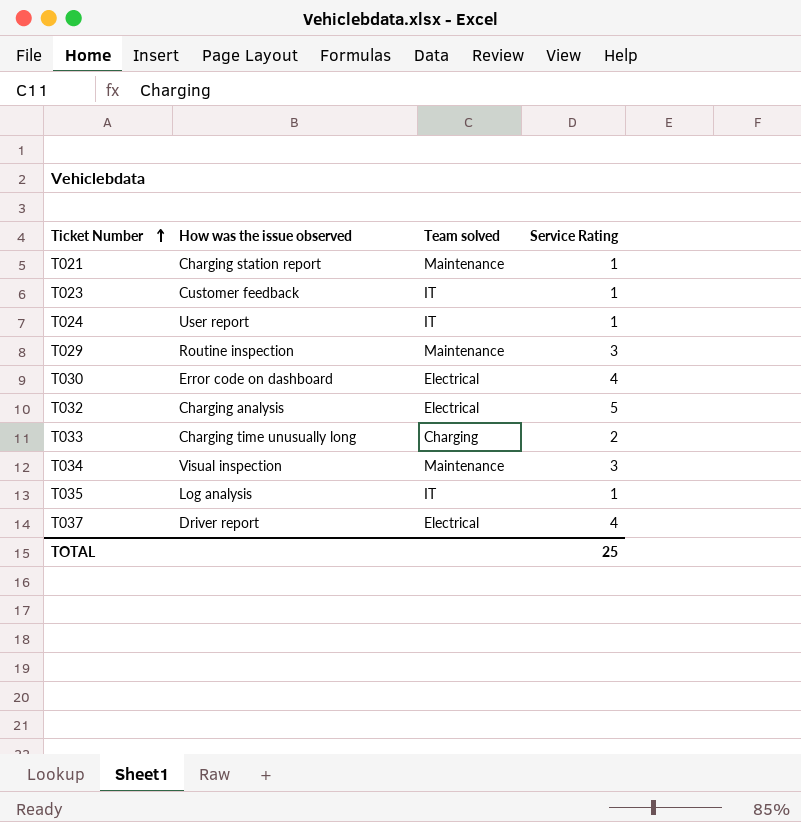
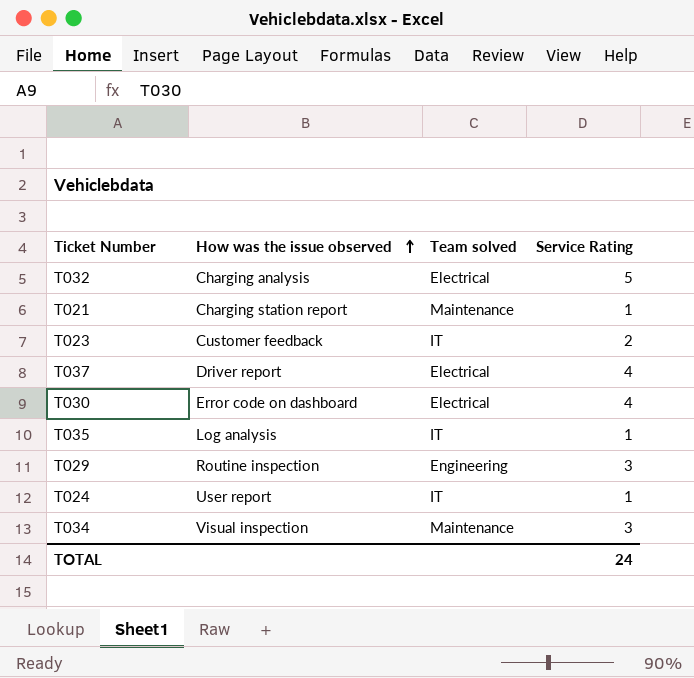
row order: Ticket Number ascending -> How was the issue observed ascending
row T033: Charging time unusually long | Charging | 2 -> none
T023 | Service Rating: 1 -> 2
T029 | Team solved: Maintenance -> Engineering
TOTAL | Service Rating: 25 -> 24

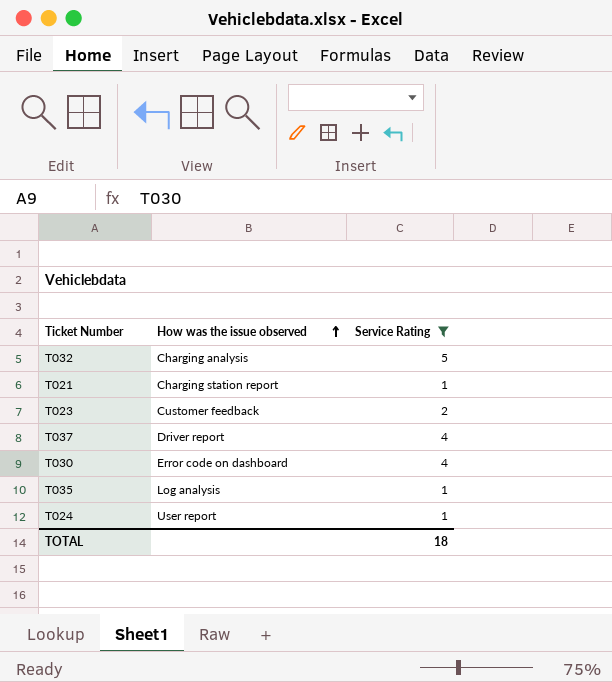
filter: none -> Service Rating != 3
column Team solved | position: 3 -> none
TOTAL | Service Rating: 24 -> 18

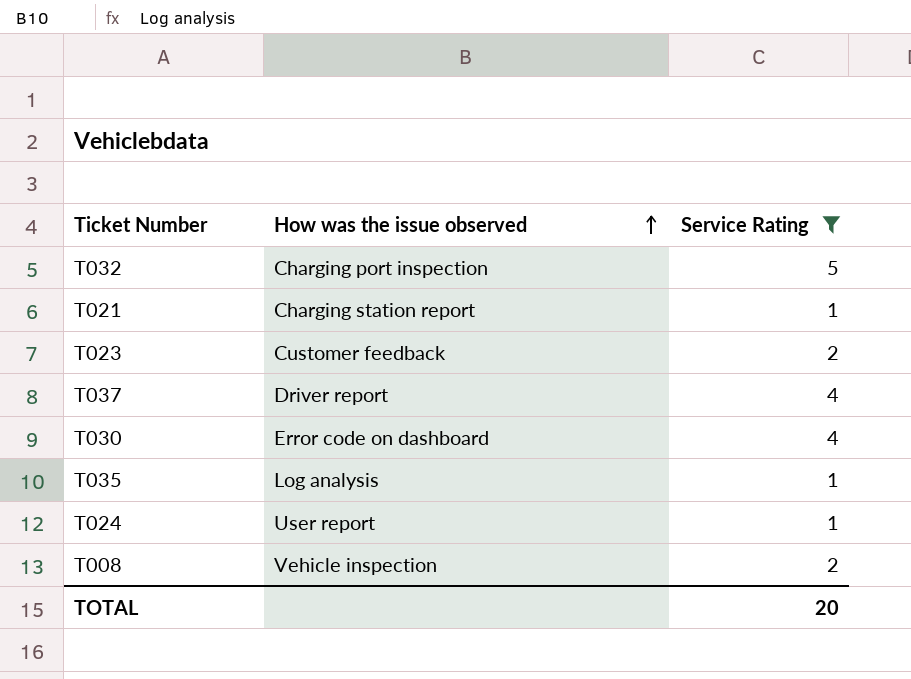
T032 | How was the issue observed: Charging analysis -> Charging port inspection
row T008: none -> Vehicle inspection | 2
TOTAL | Service Rating: 18 -> 20

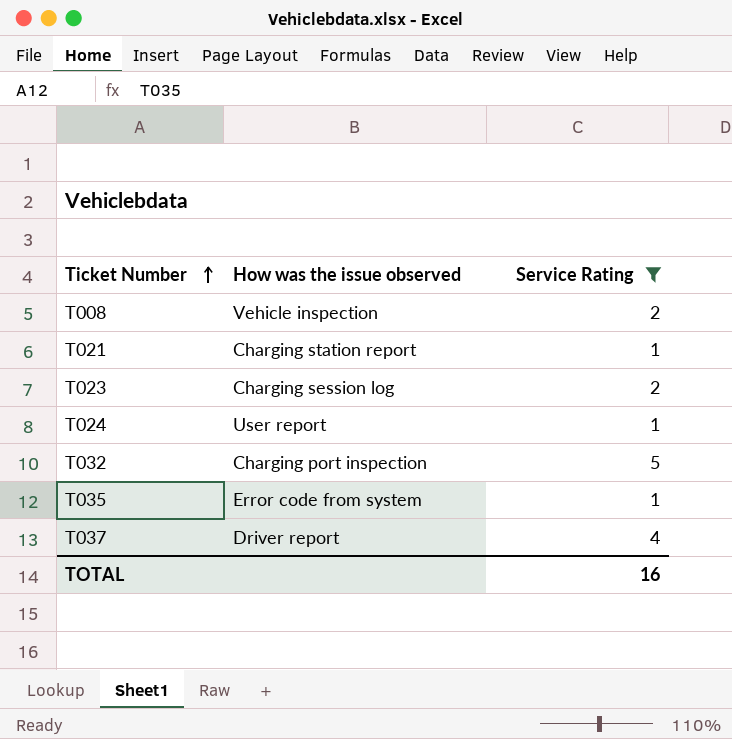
row order: How was the issue observed ascending -> Ticket Number ascending
row T030: Error code on dashboard | 4 -> none
T023 | How was the issue observed: Customer feedback -> Charging session log
T035 | How was the issue observed: Log analysis -> Error code from system
TOTAL | Service Rating: 20 -> 16

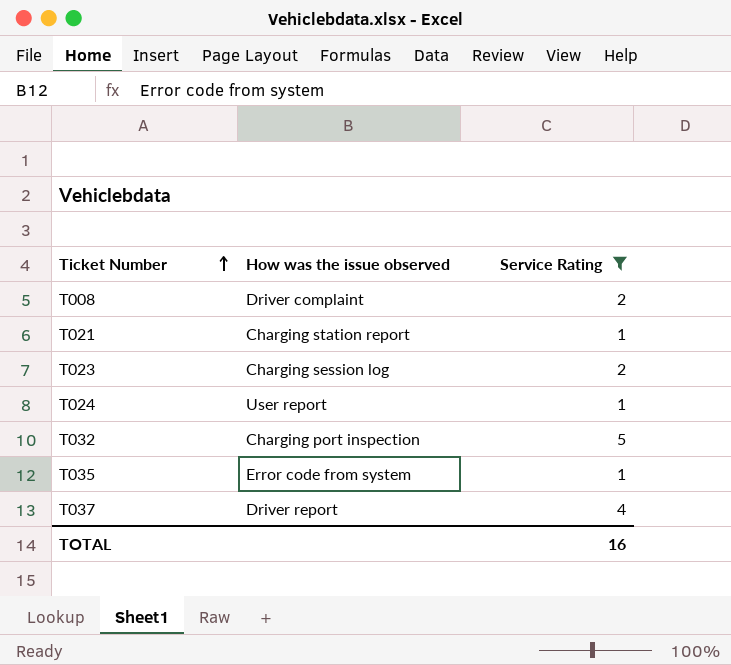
T008 | How was the issue observed: Vehicle inspection -> Driver complaint

